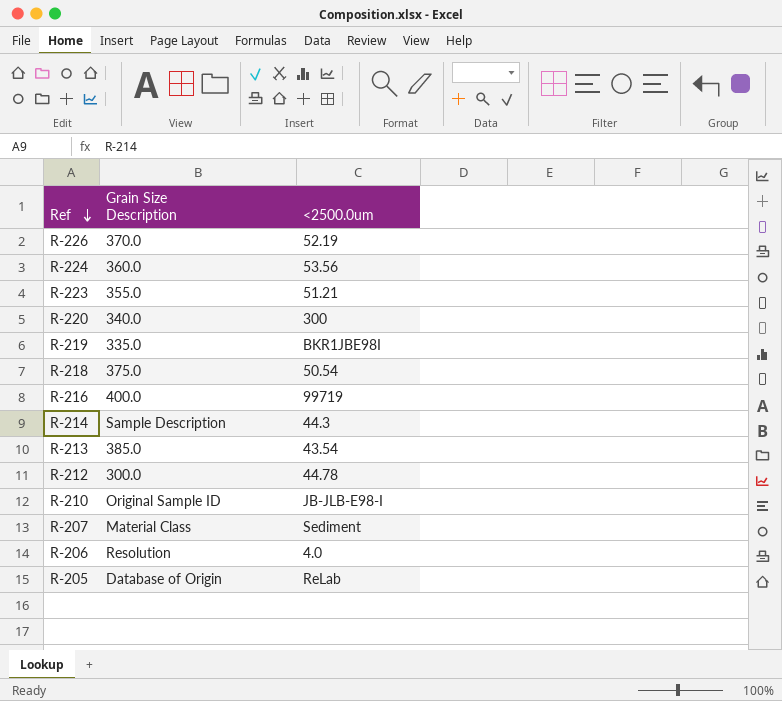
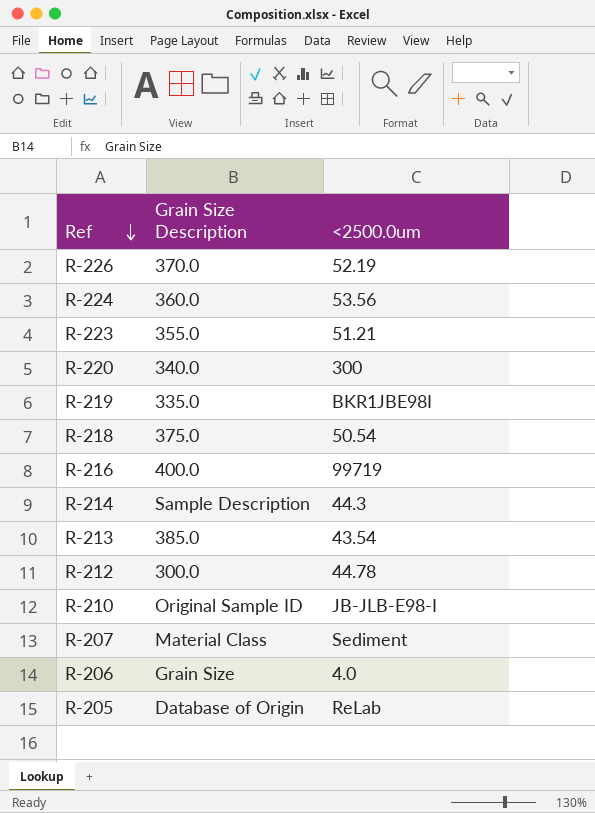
R-206 | Grain Size Description: Resolution -> Grain Size

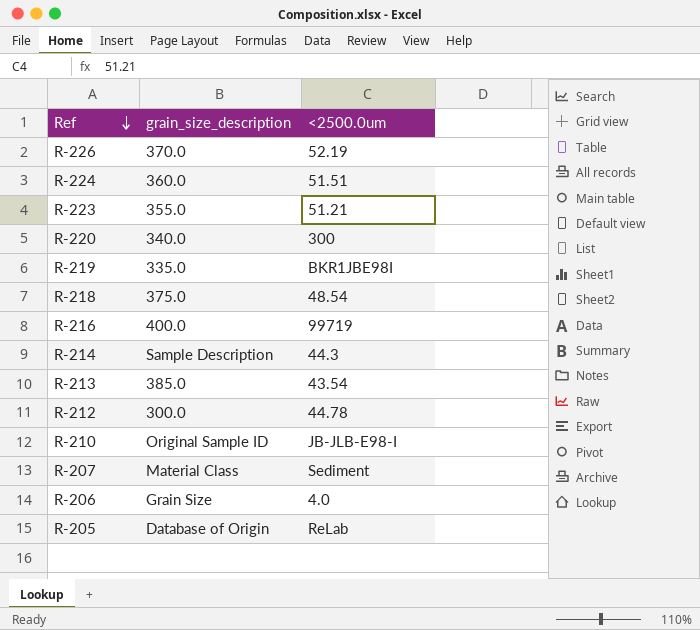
column name: Grain Size Description -> grain_size_description
R-224 | <2500.0um: 53.56 -> 51.51
R-218 | <2500.0um: 50.54 -> 48.54

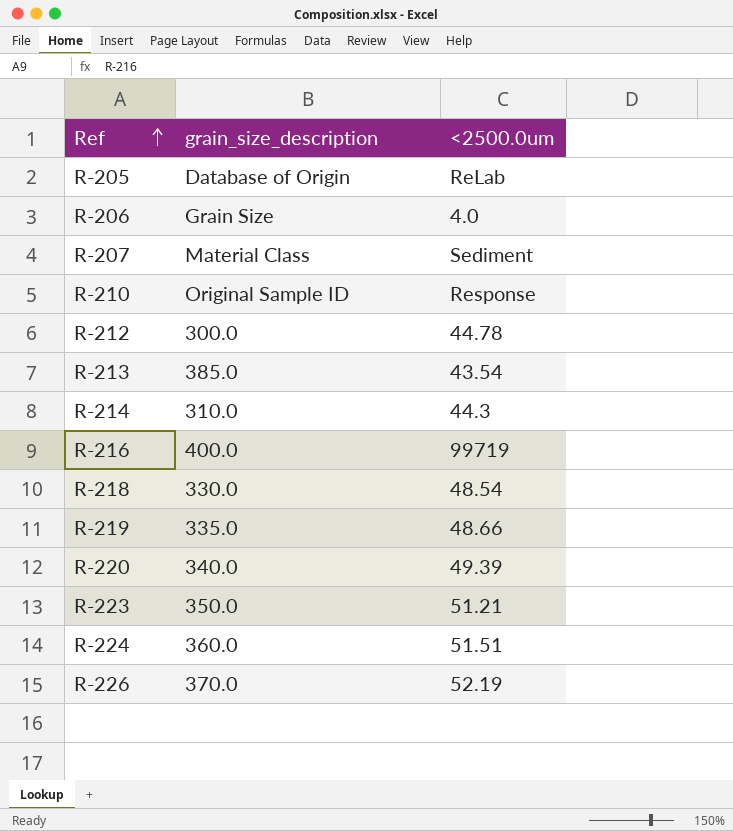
row order: Ref descending -> Ref ascending
R-210 | <2500.0um: JB-JLB-E98-I -> Response
R-214 | grain_size_description: Sample Description -> 310.0
R-218 | grain_size_description: 375.0 -> 330.0
R-219 | <2500.0um: BKR1JBE98I -> 48.66
R-220 | <2500.0um: 300 -> 49.39
R-223 | grain_size_description: 355.0 -> 350.0

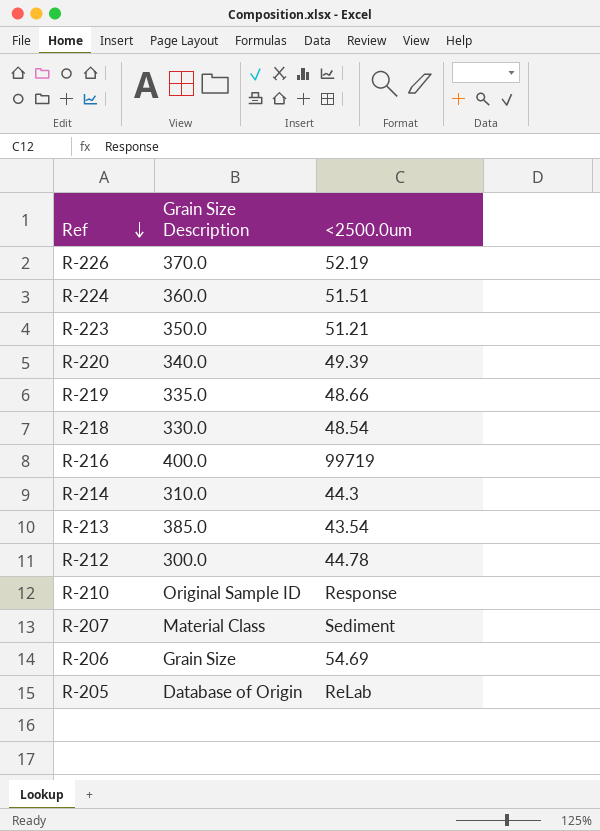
row order: Ref ascending -> Ref descending
column name: grain_size_description -> Grain Size Description
R-206 | <2500.0um: 4.0 -> 54.69

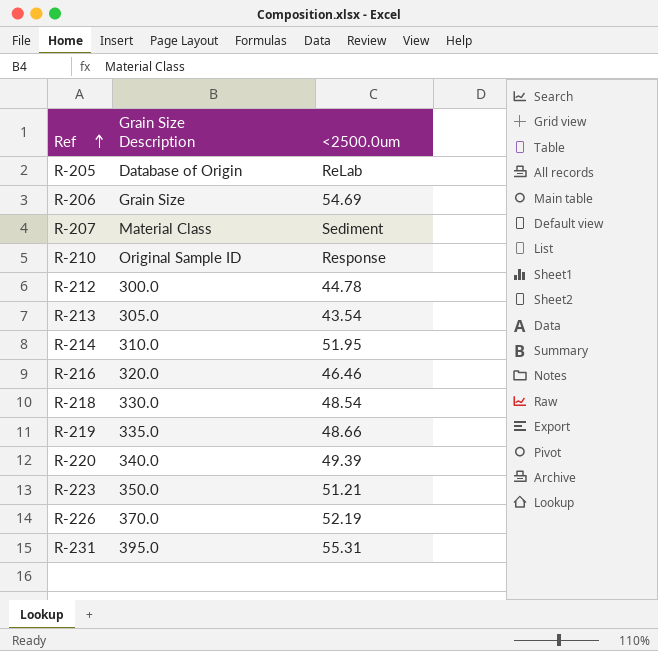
row order: Ref descending -> Ref ascending
row R-224: 360.0 | 51.51 -> none
R-213 | Grain Size Description: 385.0 -> 305.0
R-214 | <2500.0um: 44.3 -> 51.95
R-216 | Grain Size Description: 400.0 -> 320.0
R-216 | <2500.0um: 99719 -> 46.46
row R-231: none -> 395.0 | 55.31

